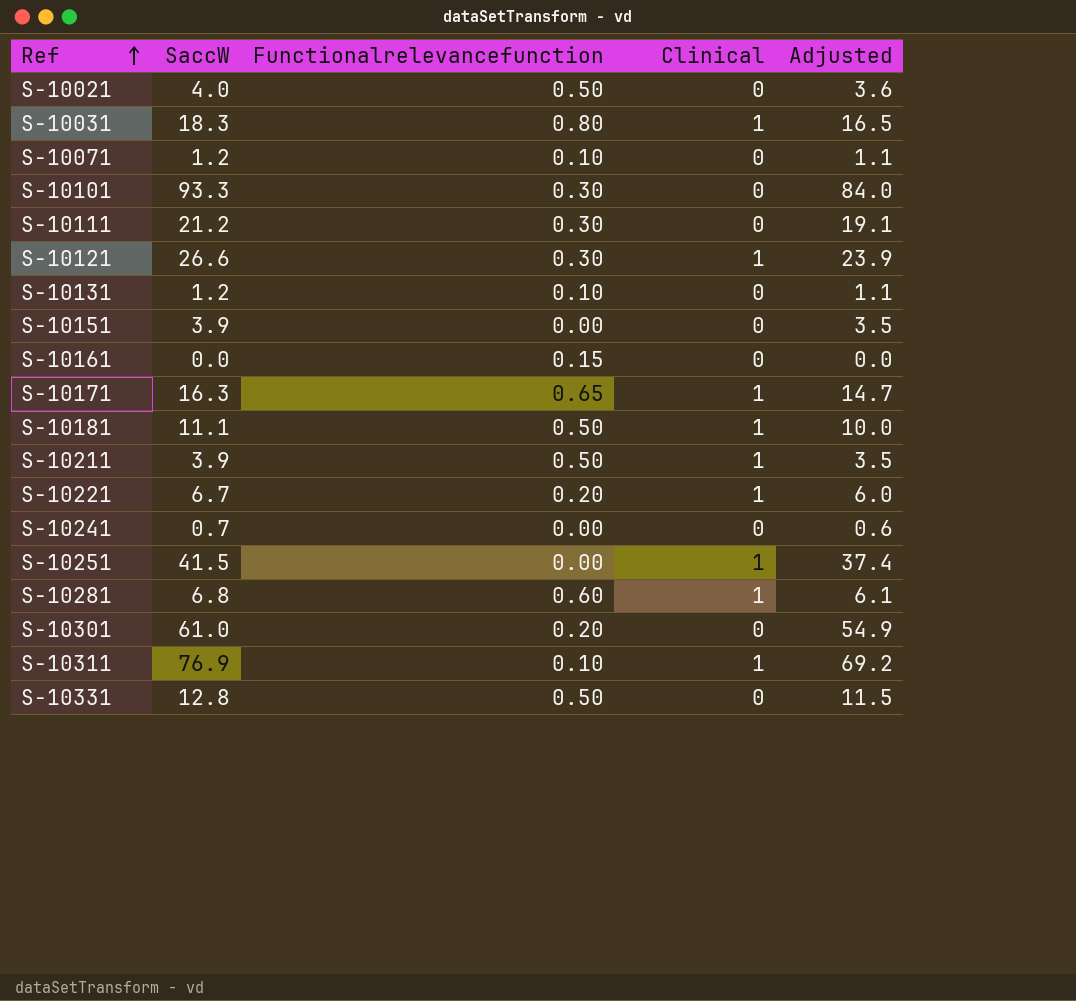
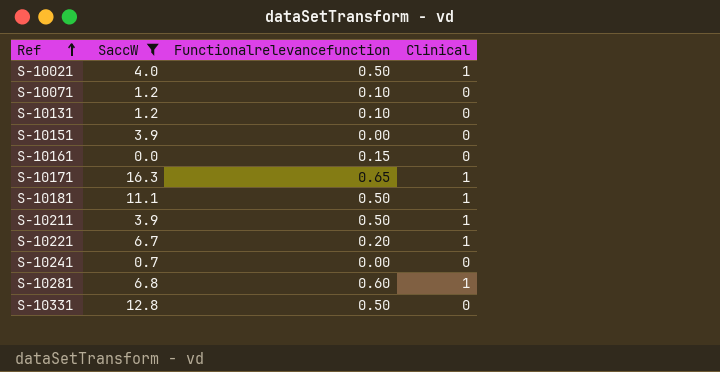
filter: none -> SaccW <= 16.3
column Adjusted | formula: [SaccW] * 0.9 -> none
S-10021 | Clinical: 0 -> 1

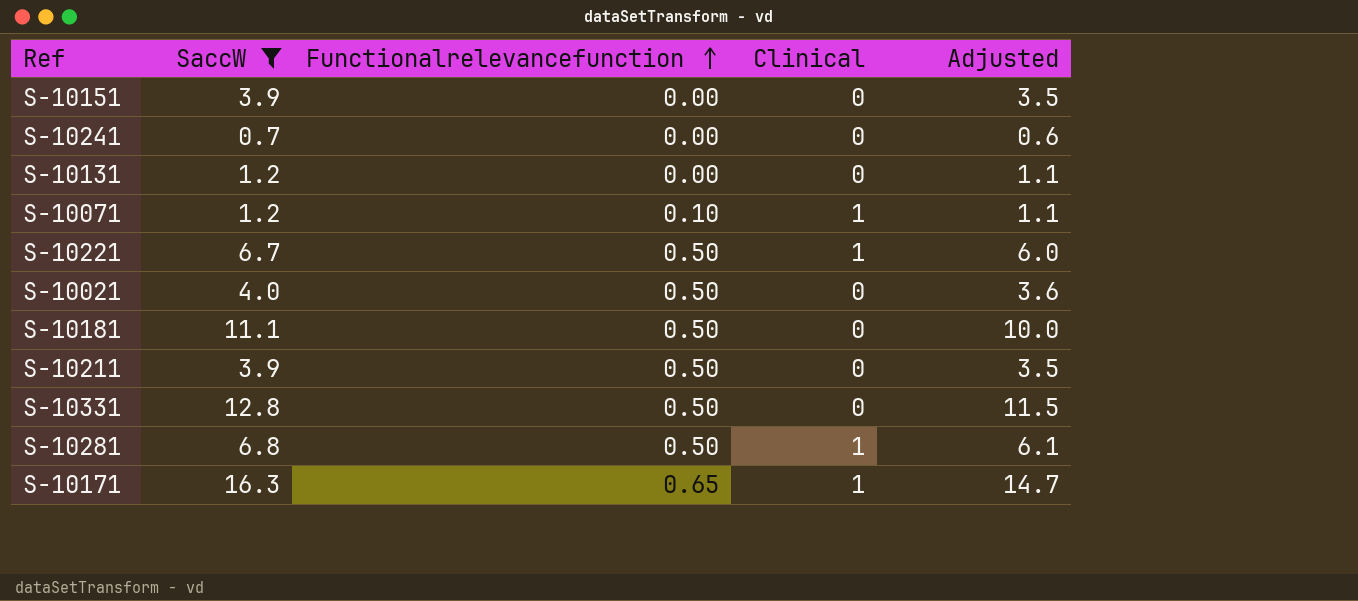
row order: Ref ascending -> Functionalrelevancefunction ascending
column Adjusted | formula: none -> [SaccW] * 0.9
row S-10161: 0.0 | 0.15 | 0 -> none
S-10131 | Functionalrelevancefunction: 0.10 -> 0.00
S-10071 | Clinical: 0 -> 1
S-10221 | Functionalrelevancefunction: 0.20 -> 0.50
S-10021 | Clinical: 1 -> 0
S-10181 | Clinical: 1 -> 0
S-10211 | Clinical: 1 -> 0
S-10281 | Functionalrelevancefunction: 0.60 -> 0.50

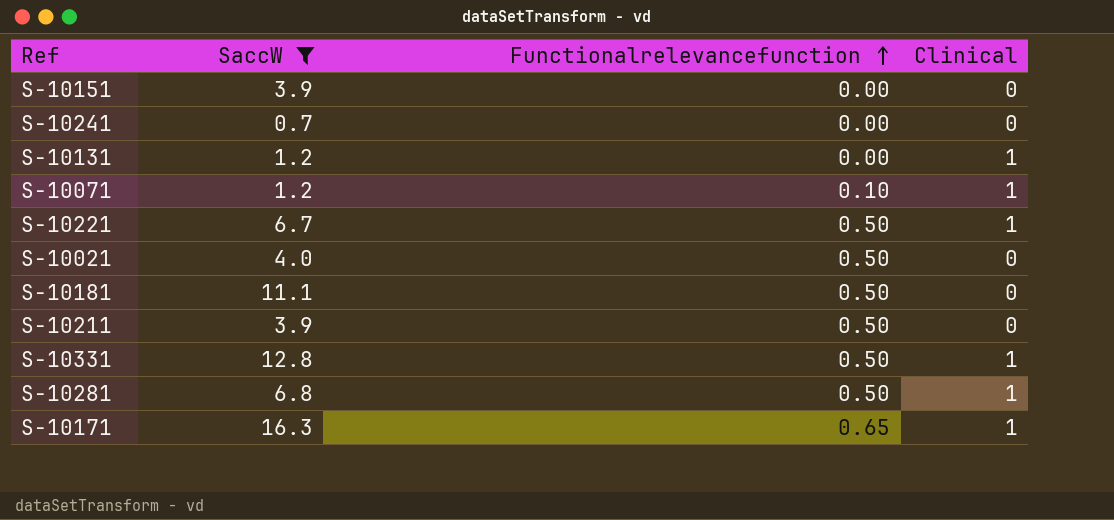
column Adjusted | formula: [SaccW] * 0.9 -> none
S-10131 | Clinical: 0 -> 1
S-10331 | Clinical: 0 -> 1

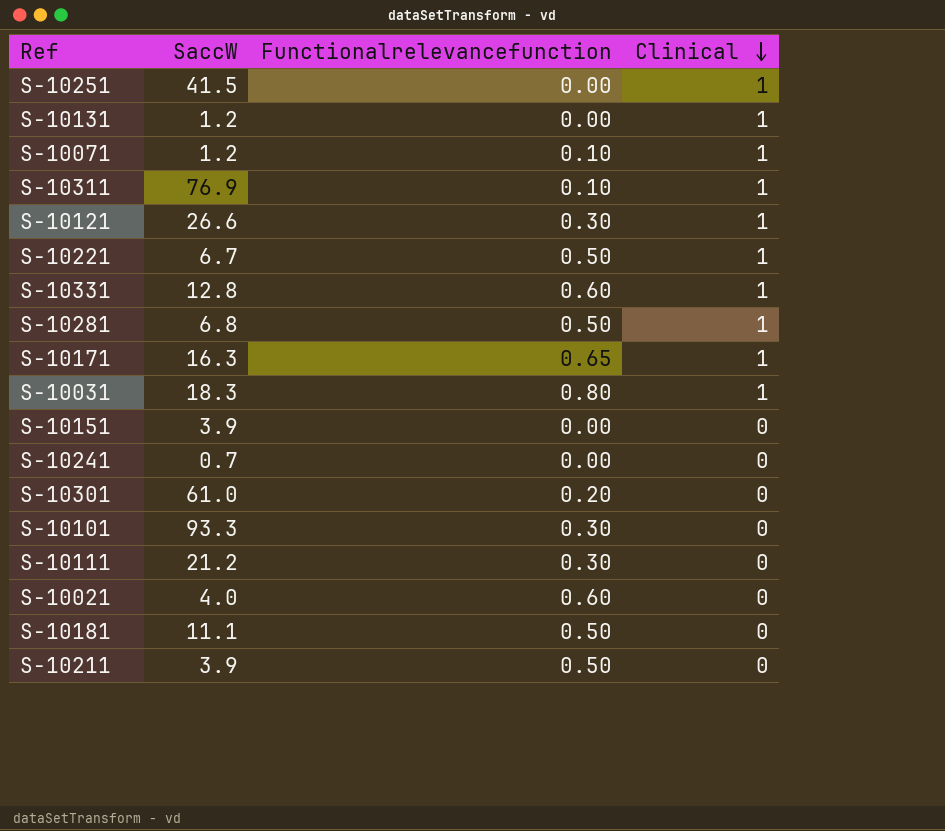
filter: SaccW <= 16.3 -> none
row order: Functionalrelevancefunction ascending -> Clinical descending
S-10331 | Functionalrelevancefunction: 0.50 -> 0.60
S-10021 | Functionalrelevancefunction: 0.50 -> 0.60

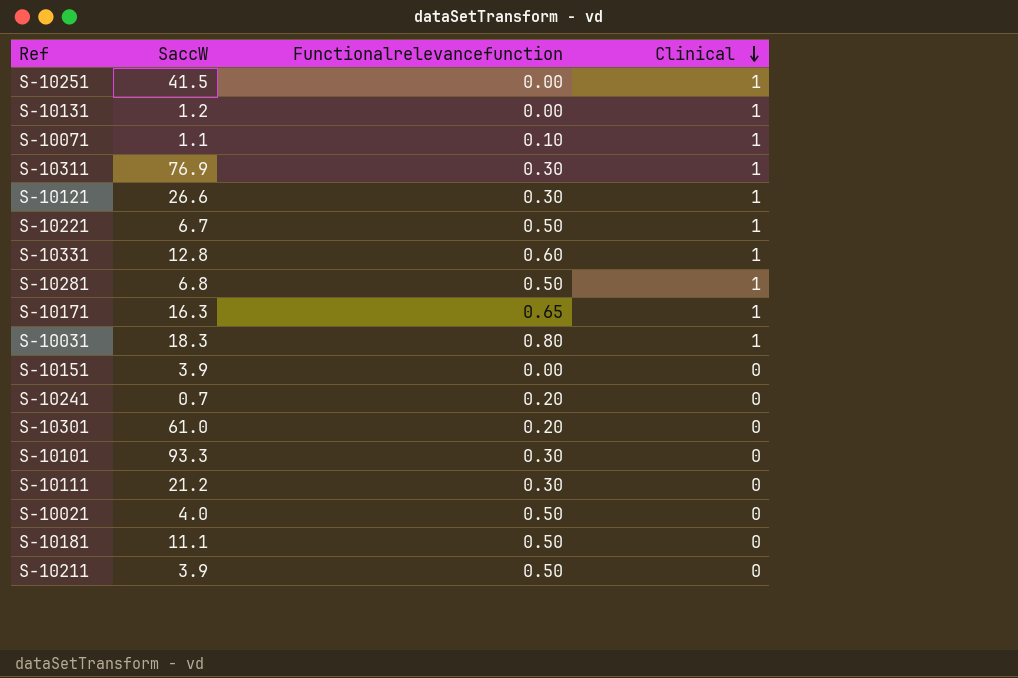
S-10071 | SaccW: 1.2 -> 1.1
S-10311 | Functionalrelevancefunction: 0.10 -> 0.30
S-10241 | Functionalrelevancefunction: 0.00 -> 0.20
S-10021 | Functionalrelevancefunction: 0.60 -> 0.50

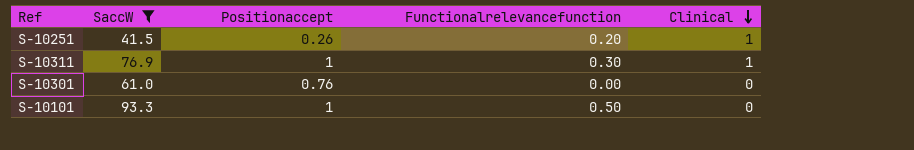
filter: none -> SaccW >= 41.5
column Positionaccept | position: none -> 3
S-10251 | Functionalrelevancefunction: 0.00 -> 0.20
S-10301 | Functionalrelevancefunction: 0.20 -> 0.00
S-10101 | Functionalrelevancefunction: 0.30 -> 0.50

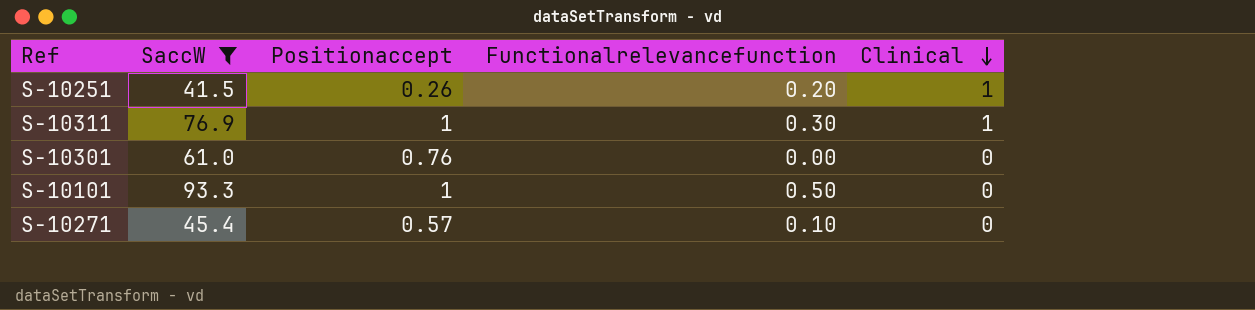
row S-10271: none -> 45.4 | 0.57 | 0.10 | 0

